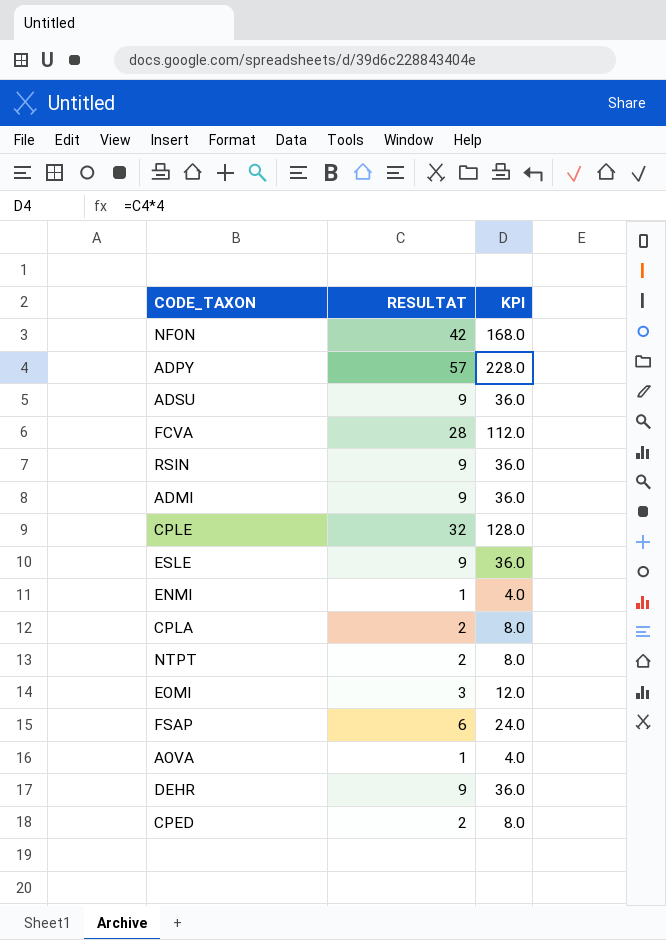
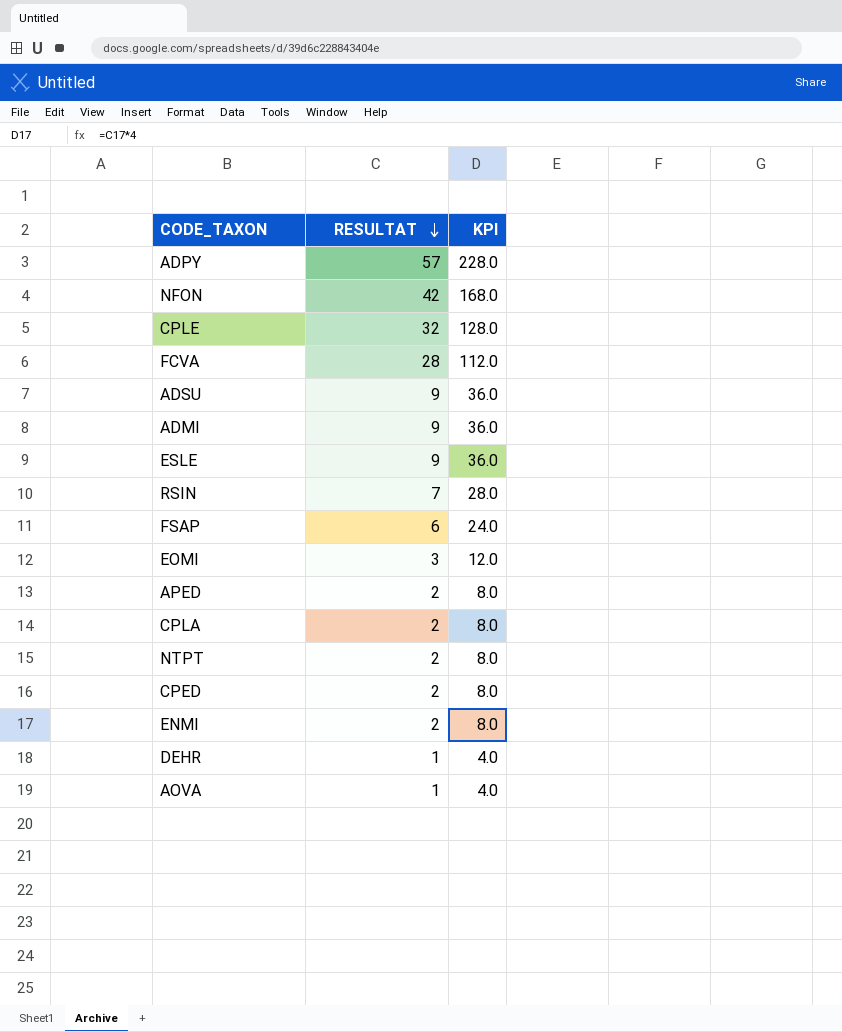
row order: none -> RESULTAT descending
RSIN | RESULTAT: 9 -> 7
RSIN | KPI: 36.0 -> 28.0
row APED: none -> 2 | 8.0
ENMI | RESULTAT: 1 -> 2
ENMI | KPI: 4.0 -> 8.0
DEHR | RESULTAT: 9 -> 1
DEHR | KPI: 36.0 -> 4.0

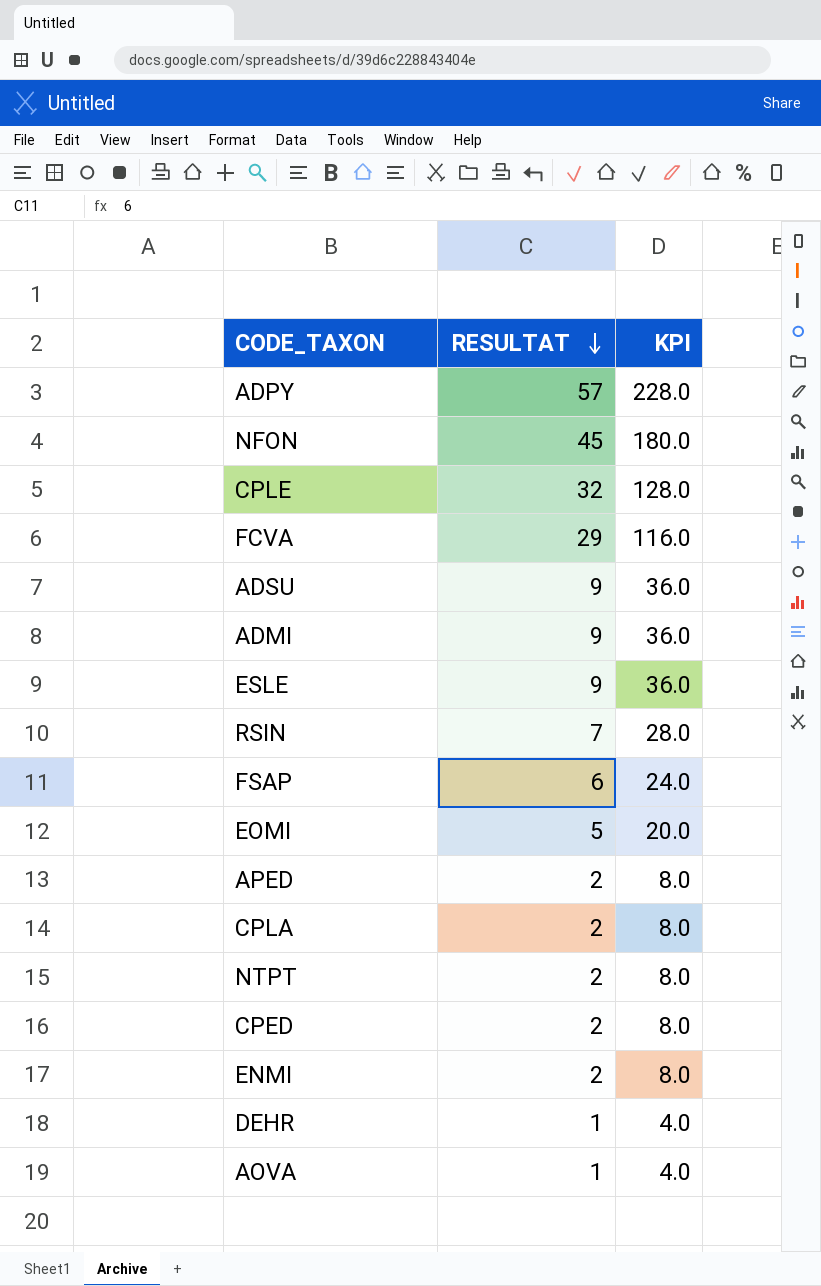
NFON | RESULTAT: 42 -> 45
NFON | KPI: 168.0 -> 180.0
FCVA | RESULTAT: 28 -> 29
FCVA | KPI: 112.0 -> 116.0
EOMI | RESULTAT: 3 -> 5
EOMI | KPI: 12.0 -> 20.0

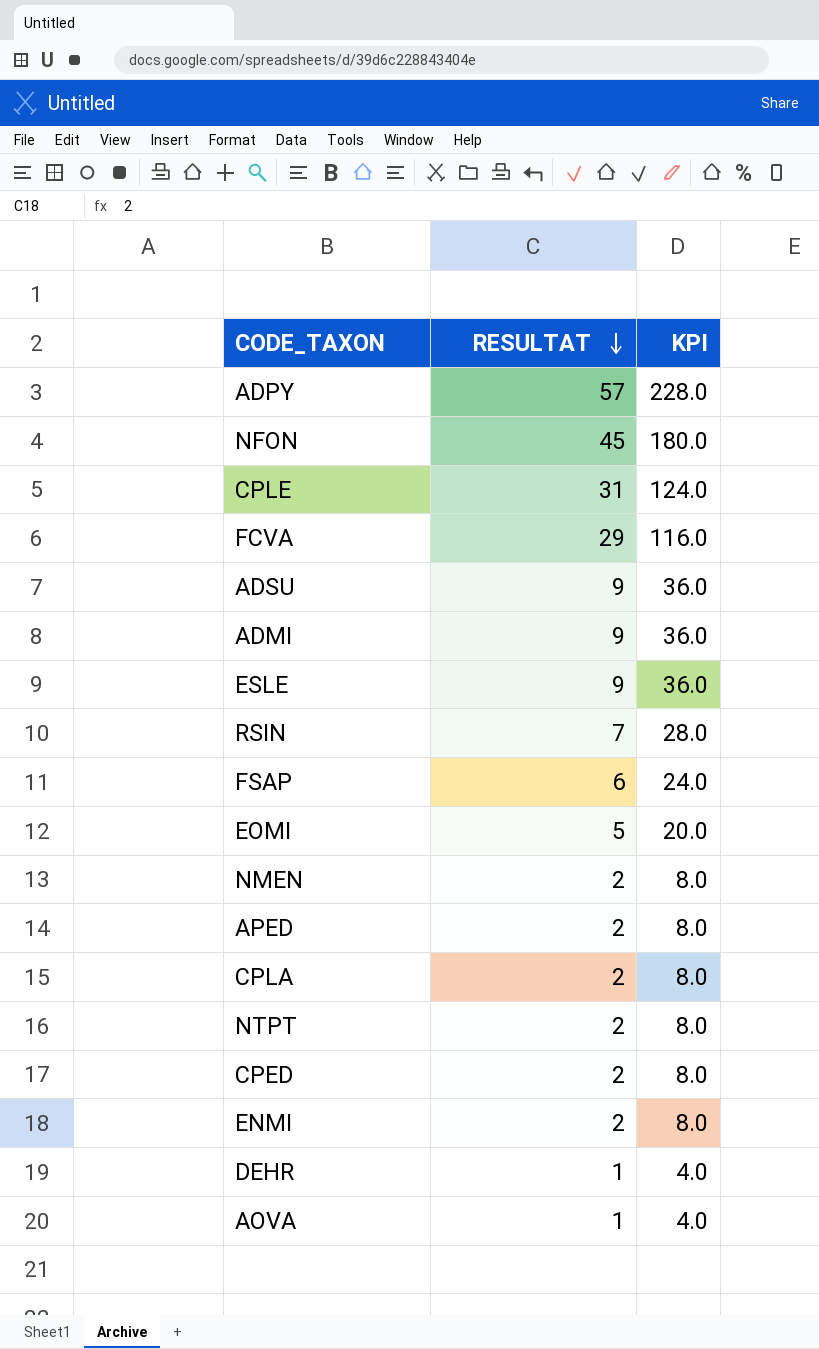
CPLE | RESULTAT: 32 -> 31
CPLE | KPI: 128.0 -> 124.0
row NMEN: none -> 2 | 8.0

